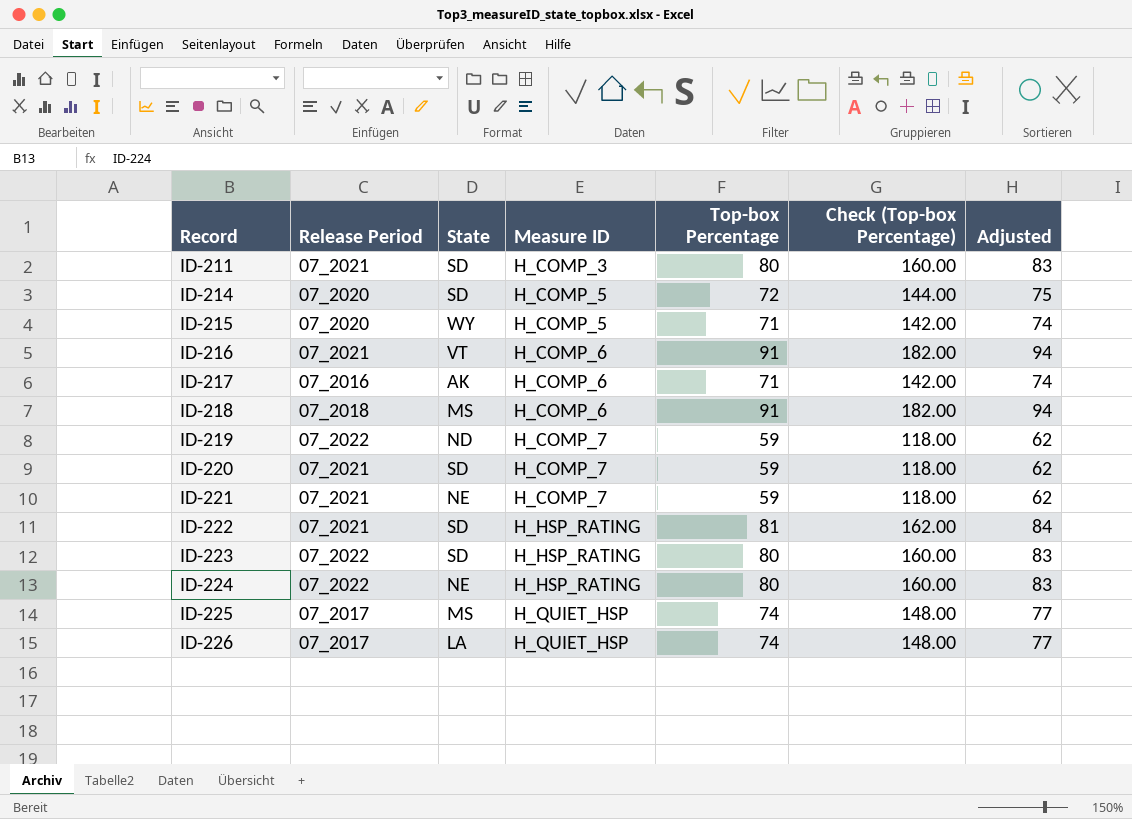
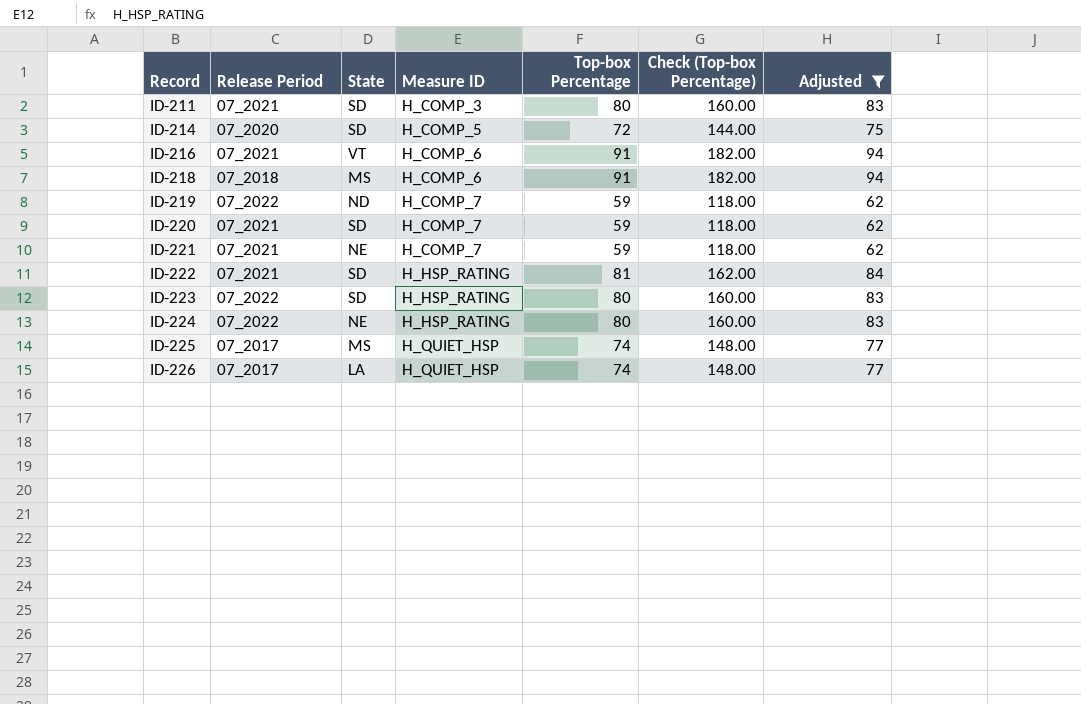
filter: none -> Adjusted != 74

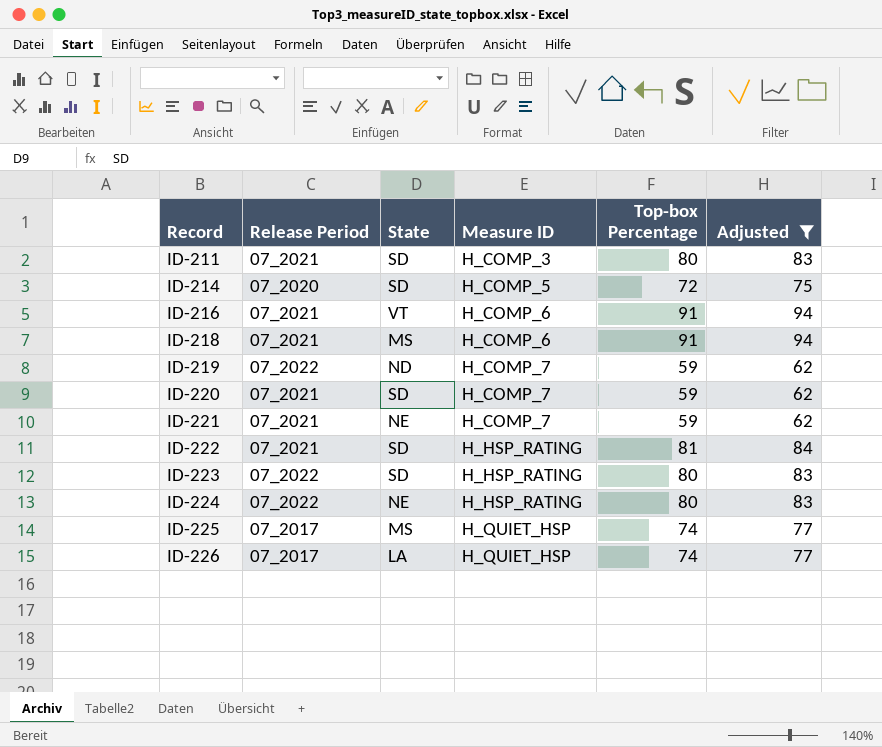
column Check (Top-box Percentage) | formula: [Top-box Percentage] * 2 -> none
ID-218 | Release Period: 07_2018 -> 07_2021

